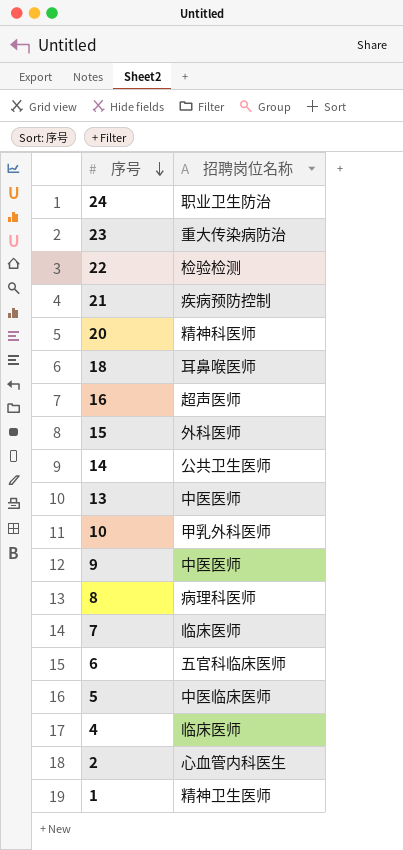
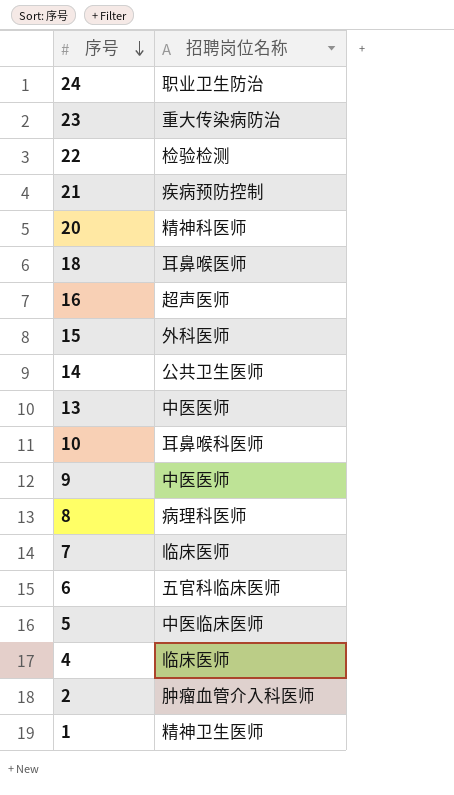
10 | 招聘岗位名称: 甲乳外科医师 -> 耳鼻喉科医师
2 | 招聘岗位名称: 心血管内科医生 -> 肿瘤血管介入科医师

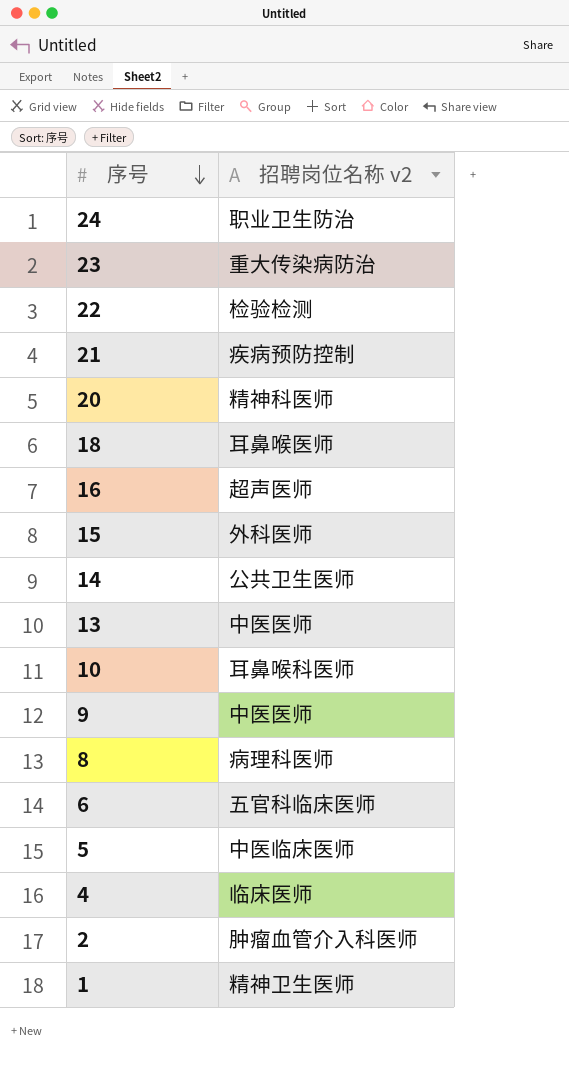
column name: 招聘岗位名称 -> 招聘岗位名称 v2
row 7: 临床医师 -> none

